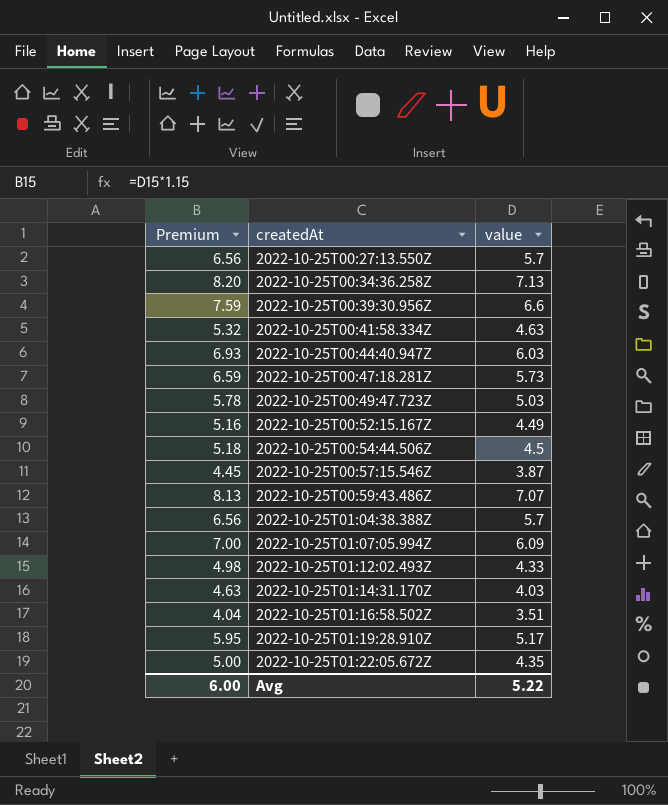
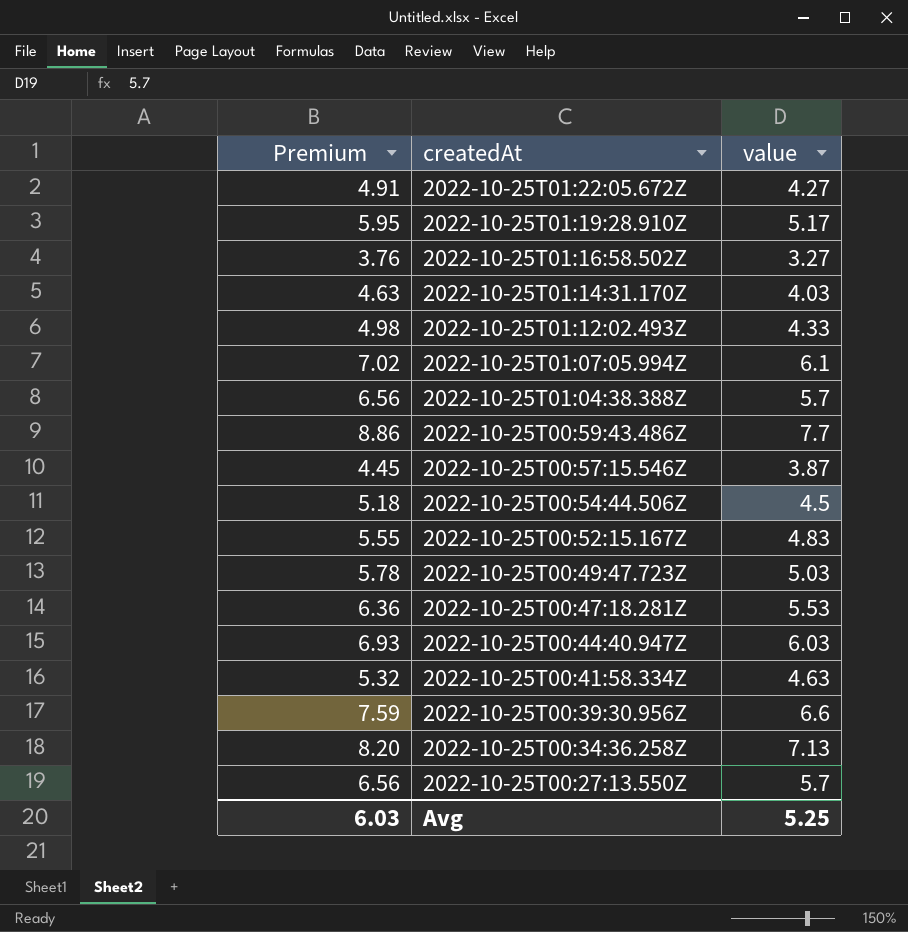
row order: createdAt ascending -> createdAt descending
2022-10-25T01:22:05.672Z | Premium: 5.00 -> 4.91
2022-10-25T01:22:05.672Z | value: 4.35 -> 4.27
2022-10-25T01:16:58.502Z | Premium: 4.04 -> 3.76
2022-10-25T01:16:58.502Z | value: 3.51 -> 3.27
2022-10-25T01:07:05.994Z | Premium: 7.00 -> 7.02
2022-10-25T01:07:05.994Z | value: 6.09 -> 6.1
2022-10-25T00:59:43.486Z | Premium: 8.13 -> 8.86
2022-10-25T00:59:43.486Z | value: 7.07 -> 7.7
2022-10-25T00:52:15.167Z | Premium: 5.16 -> 5.55
2022-10-25T00:52:15.167Z | value: 4.49 -> 4.83
2022-10-25T00:47:18.281Z | Premium: 6.59 -> 6.36
2022-10-25T00:47:18.281Z | value: 5.73 -> 5.53
Avg | Premium: 6.00 -> 6.03
Avg | value: 5.22 -> 5.25

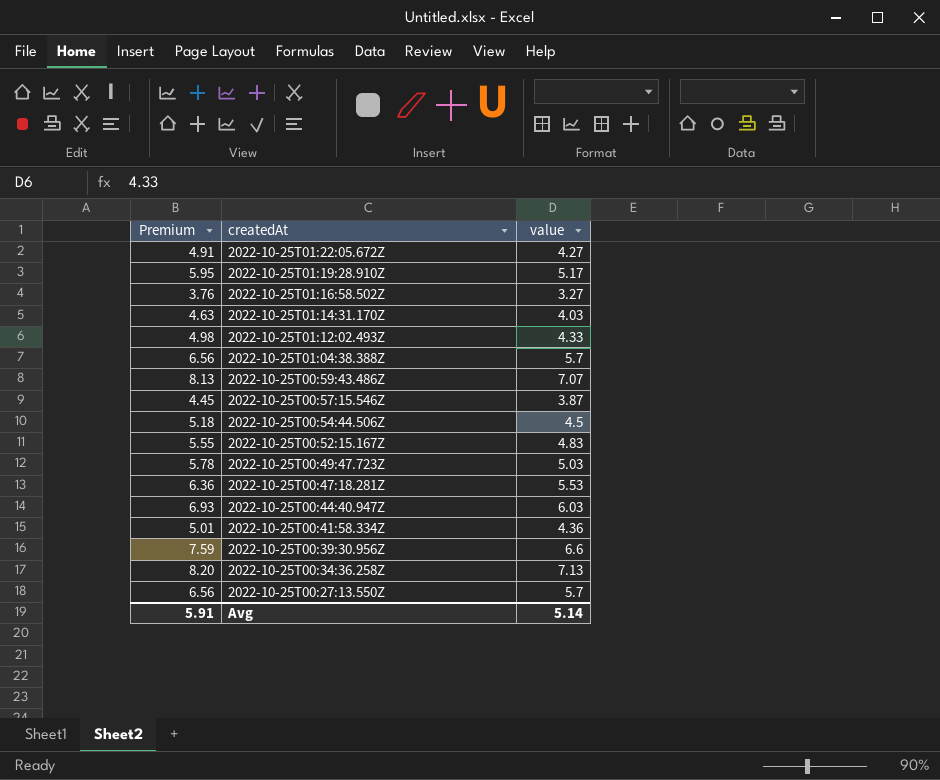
row 2022-10-25T01:07:05.994Z: 7.02 | 6.1 -> none
2022-10-25T00:59:43.486Z | Premium: 8.86 -> 8.13
2022-10-25T00:59:43.486Z | value: 7.7 -> 7.07
2022-10-25T00:41:58.334Z | Premium: 5.32 -> 5.01
2022-10-25T00:41:58.334Z | value: 4.63 -> 4.36
Avg | Premium: 6.03 -> 5.91
Avg | value: 5.25 -> 5.14

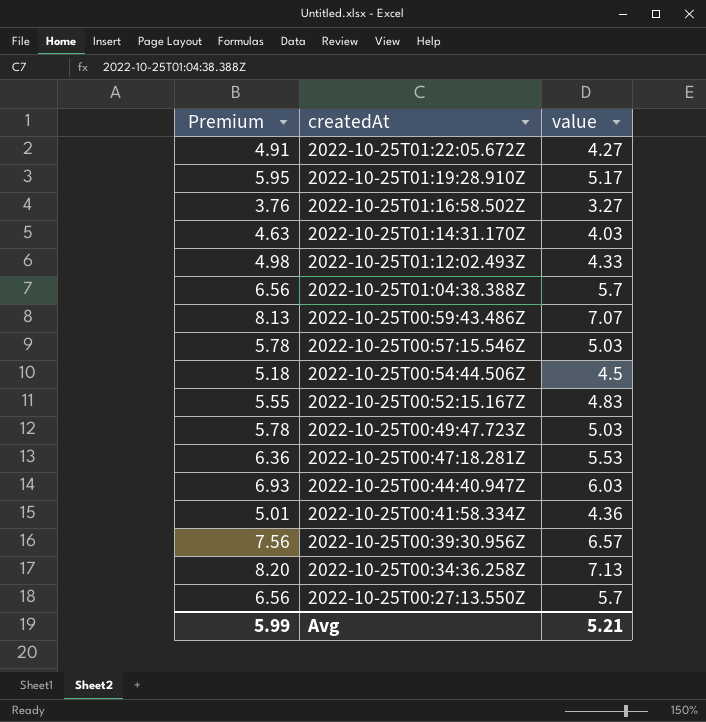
2022-10-25T00:57:15.546Z | Premium: 4.45 -> 5.78
2022-10-25T00:57:15.546Z | value: 3.87 -> 5.03
2022-10-25T00:39:30.956Z | Premium: 7.59 -> 7.56
2022-10-25T00:39:30.956Z | value: 6.6 -> 6.57
Avg | Premium: 5.91 -> 5.99
Avg | value: 5.14 -> 5.21

